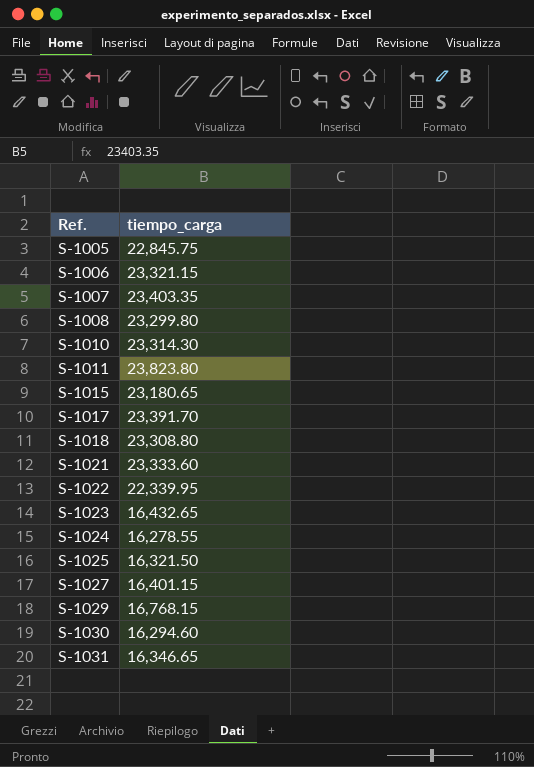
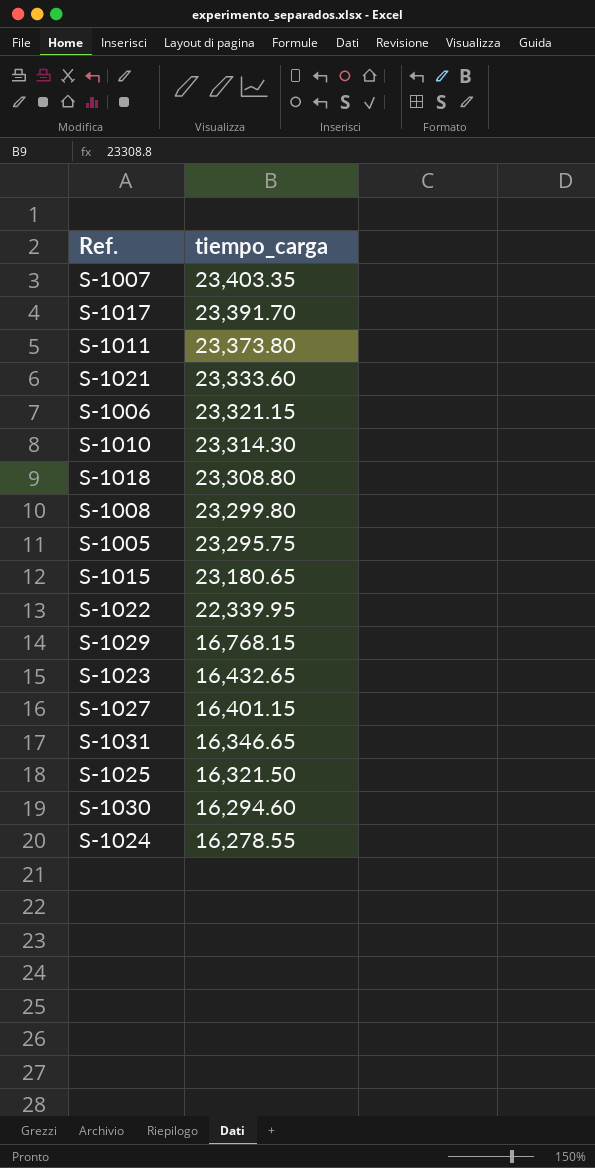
row order: Ref. ascending -> tiempo_carga descending
S-1011 | tiempo_carga: 23,823.80 -> 23,373.80
S-1005 | tiempo_carga: 22,845.75 -> 23,295.75

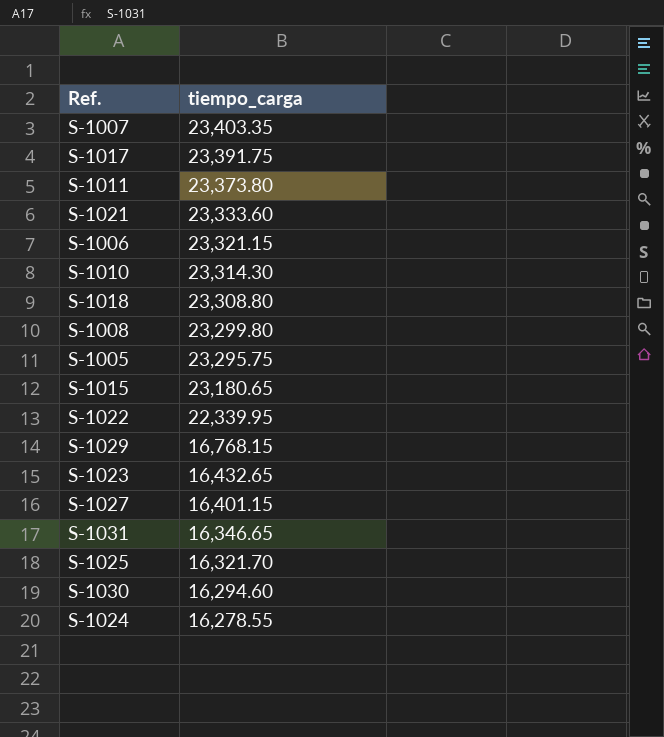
S-1017 | tiempo_carga: 23,391.70 -> 23,391.75
S-1025 | tiempo_carga: 16,321.50 -> 16,321.70

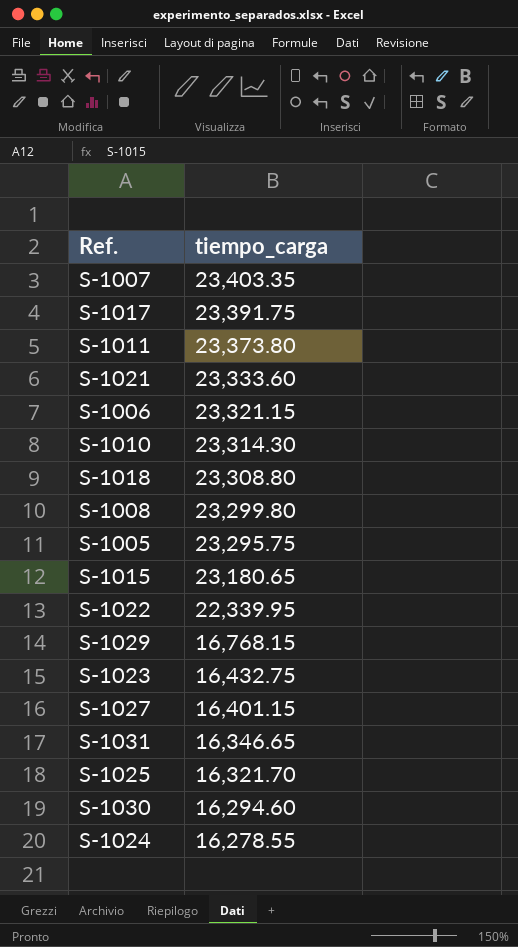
S-1023 | tiempo_carga: 16,432.65 -> 16,432.75

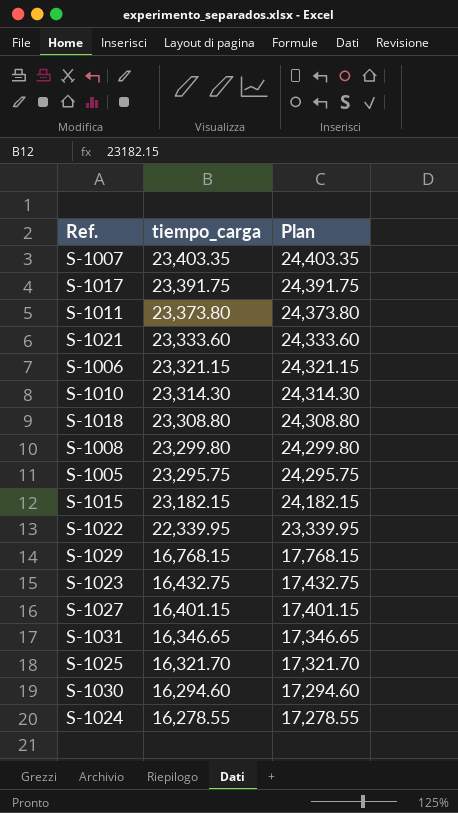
column Plan | formula: none -> [tiempo_carga] + 1000
S-1015 | tiempo_carga: 23,180.65 -> 23,182.15

